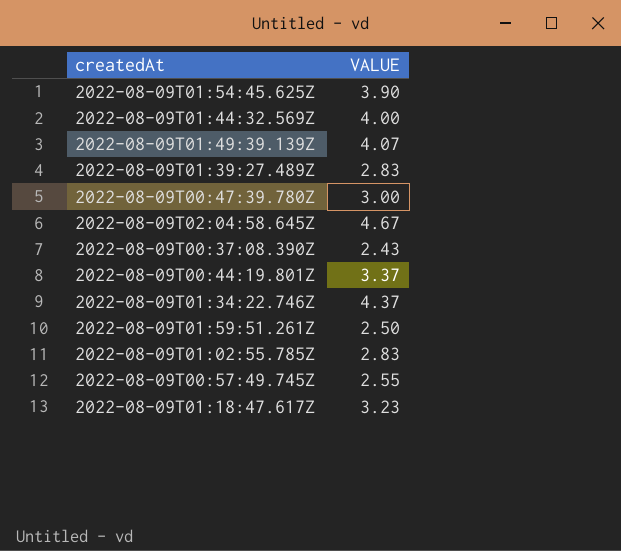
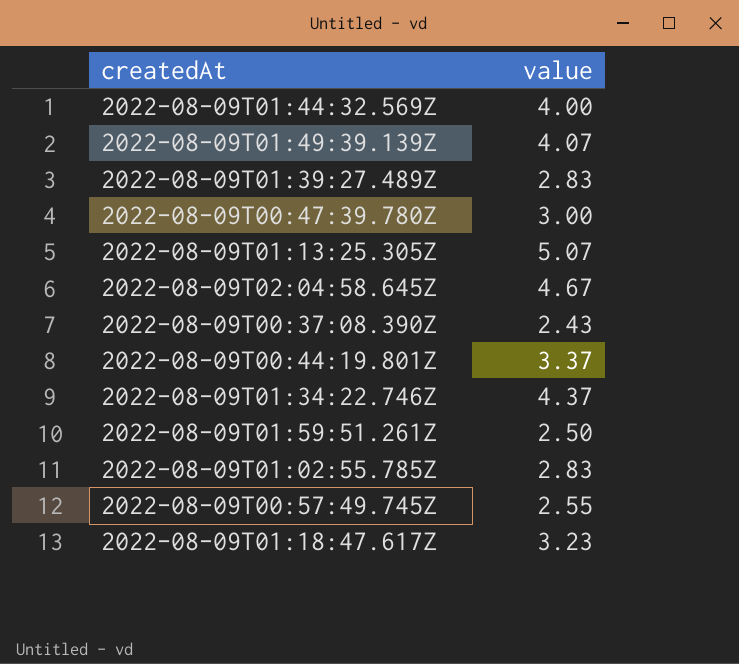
column name: VALUE -> value
row 2022-08-09T01:54:45.625Z: 3.90 -> none
row 2022-08-09T01:13:25.305Z: none -> 5.07

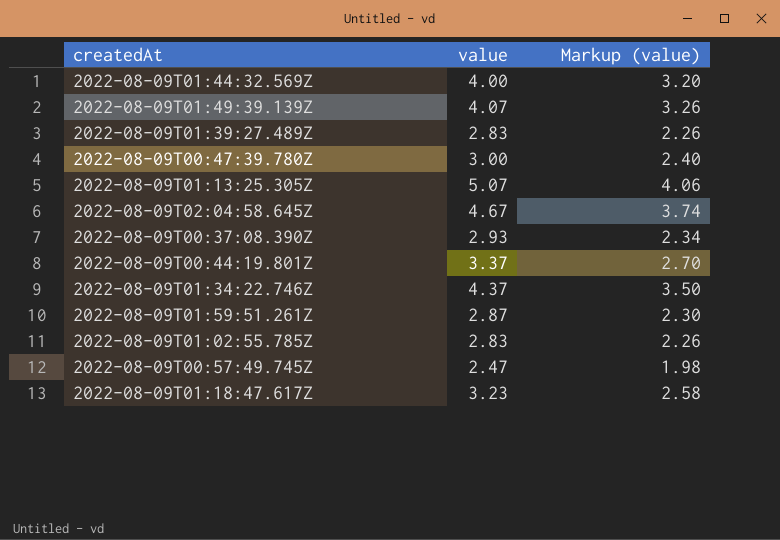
column Markup (value) | formula: none -> [value] * 0.8
2022-08-09T00:37:08.390Z | value: 2.43 -> 2.93
2022-08-09T01:59:51.261Z | value: 2.50 -> 2.87
2022-08-09T00:57:49.745Z | value: 2.55 -> 2.47

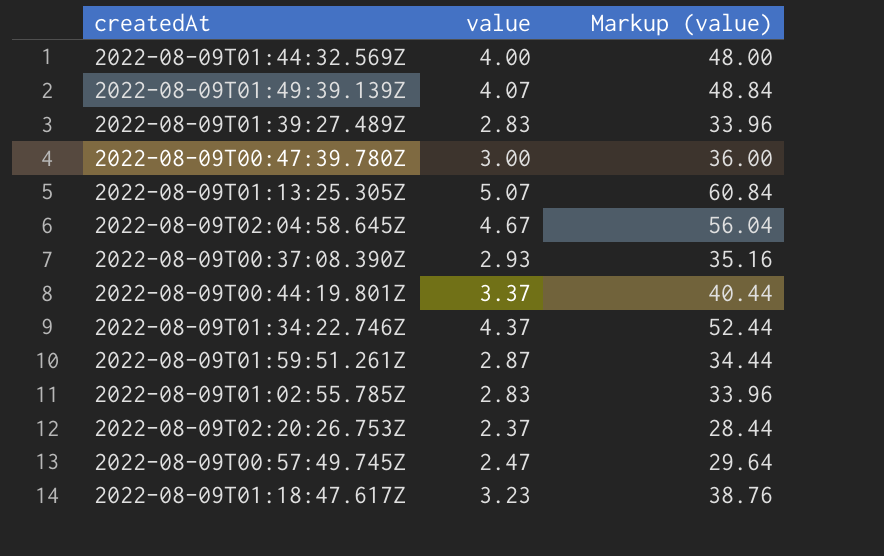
column Markup (value) | formula: [value] * 0.8 -> [value] * 12
row 2022-08-09T02:20:26.753Z: none -> 2.37 | 28.44

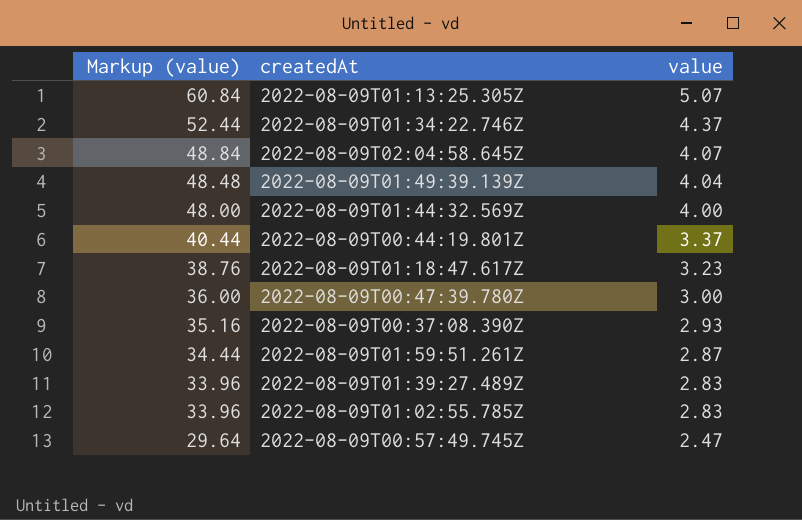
row order: none -> Markup (value) descending
column Markup (value) | position: 3 -> 1
row 2022-08-09T02:20:26.753Z: 2.37 | 28.44 -> none
2022-08-09T02:04:58.645Z | Markup (value): 56.04 -> 48.84
2022-08-09T02:04:58.645Z | value: 4.67 -> 4.07
2022-08-09T01:49:39.139Z | Markup (value): 48.84 -> 48.48
2022-08-09T01:49:39.139Z | value: 4.07 -> 4.04

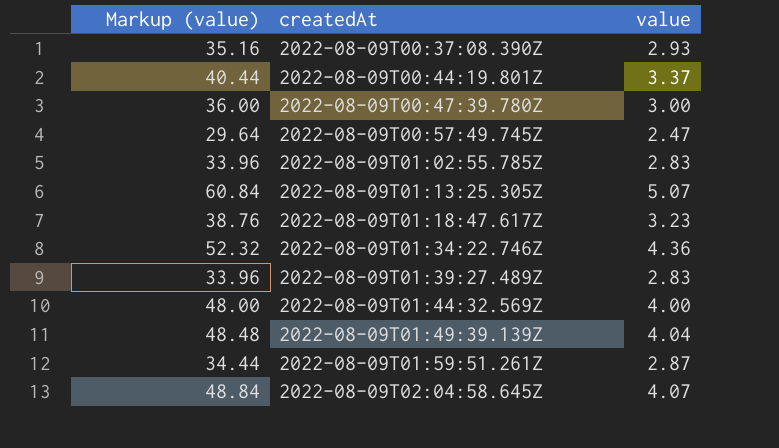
row order: Markup (value) descending -> createdAt ascending
2022-08-09T01:34:22.746Z | Markup (value): 52.44 -> 52.32
2022-08-09T01:34:22.746Z | value: 4.37 -> 4.36

